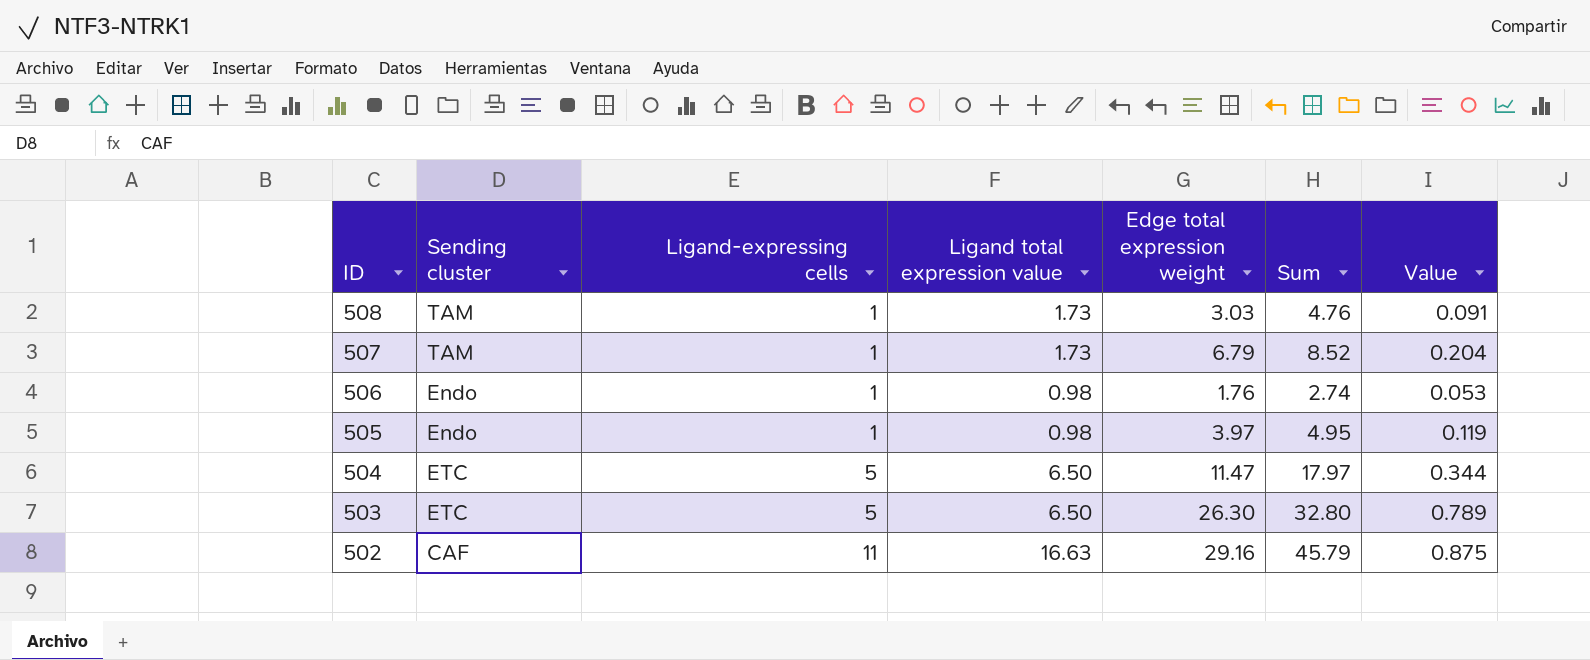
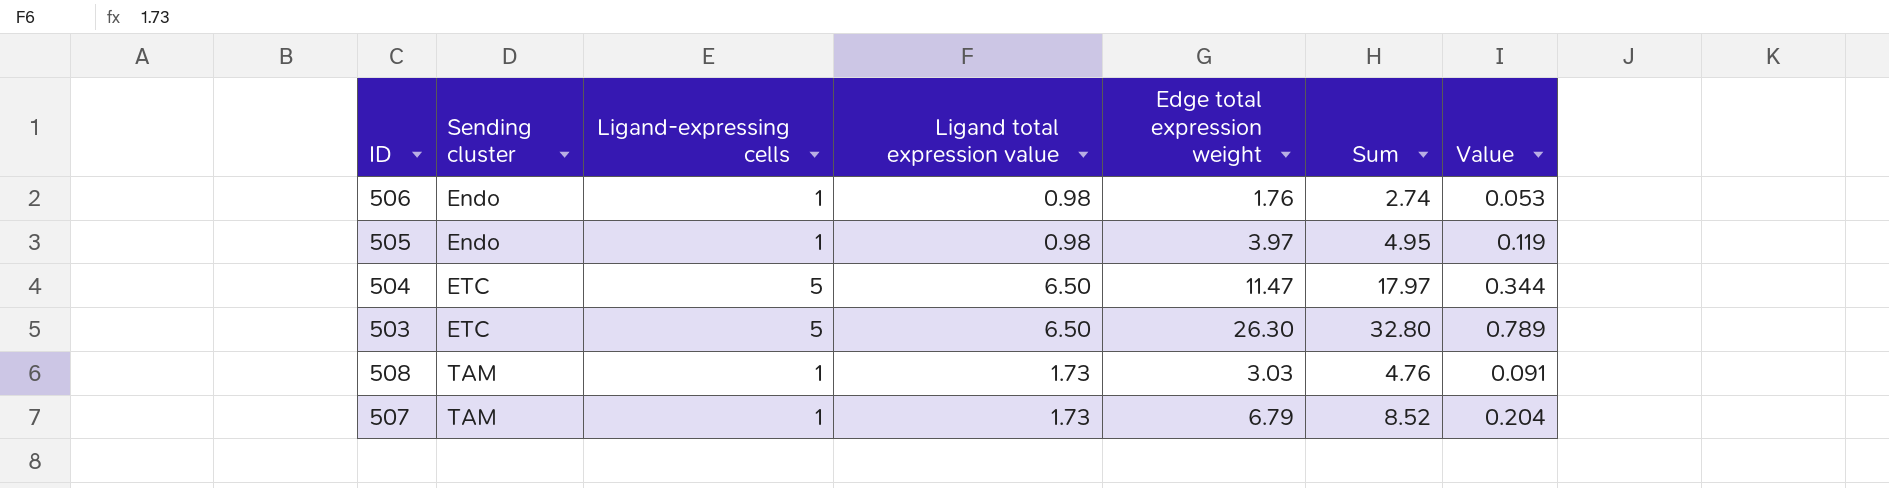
row order: ID descending -> Sending cluster ascending
row 502: CAF | 11 | 16.63 | 29.16 | 45.79 | 0.875 -> none

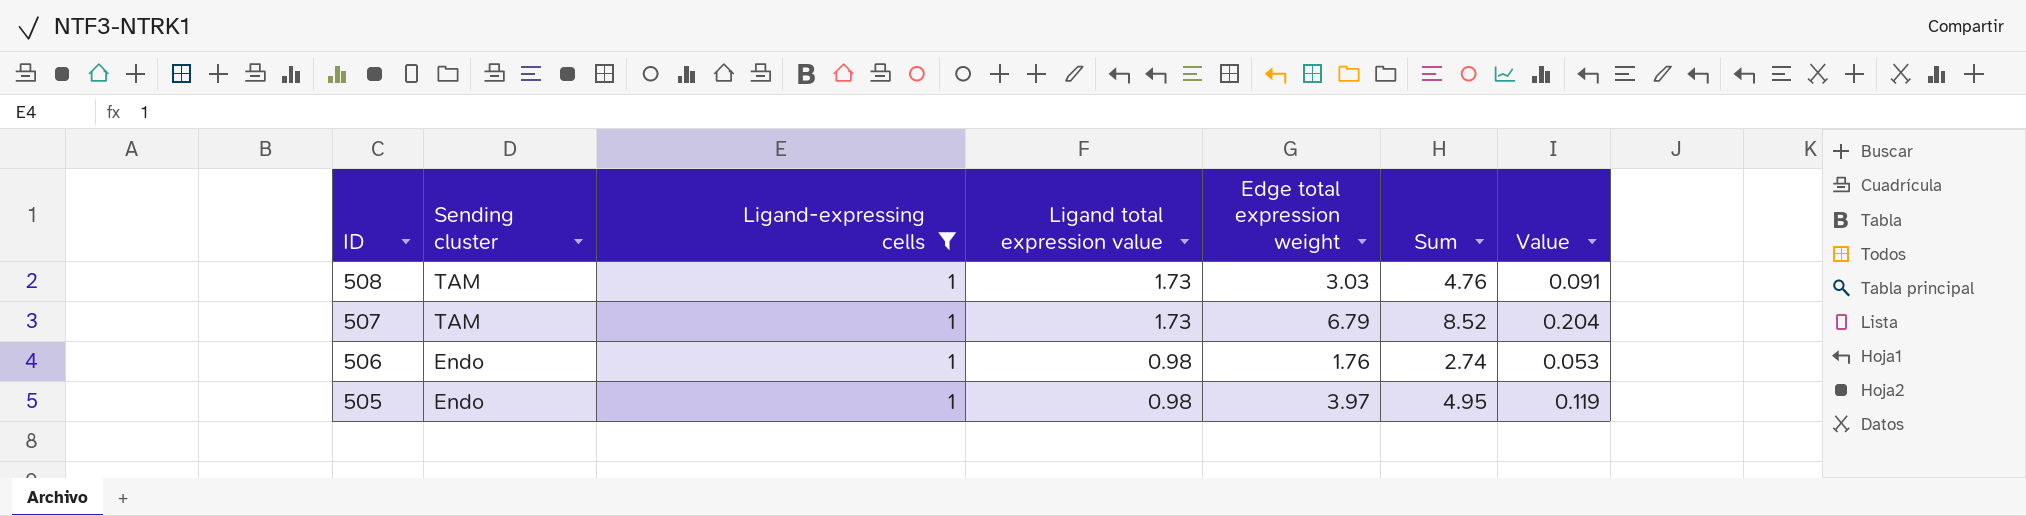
filter: none -> Ligand-expressing cells = 1
row order: Sending cluster ascending -> ID descending

